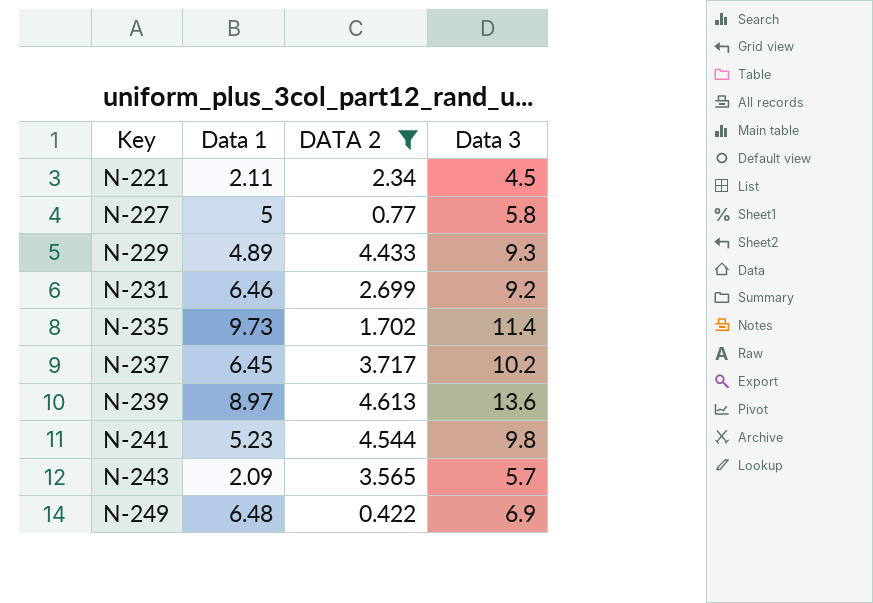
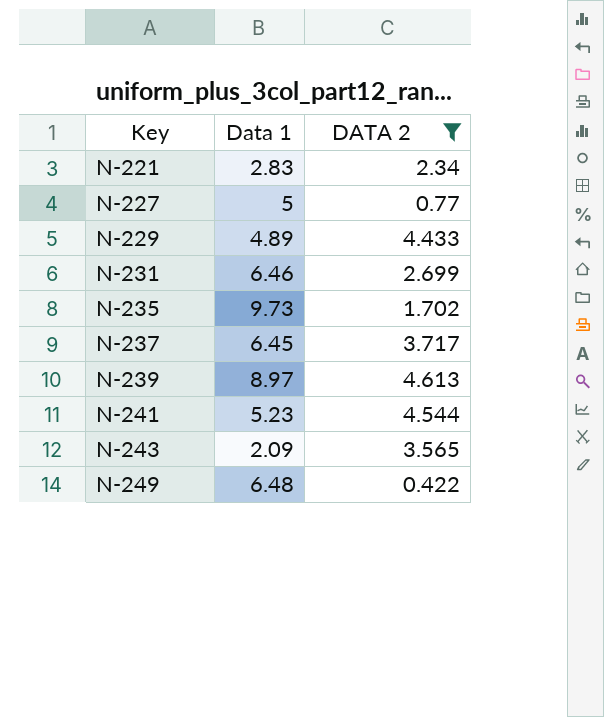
column Data 3 | formula: [Data 1] + [DATA 2] -> none
N-221 | Data 1: 2.11 -> 2.83

